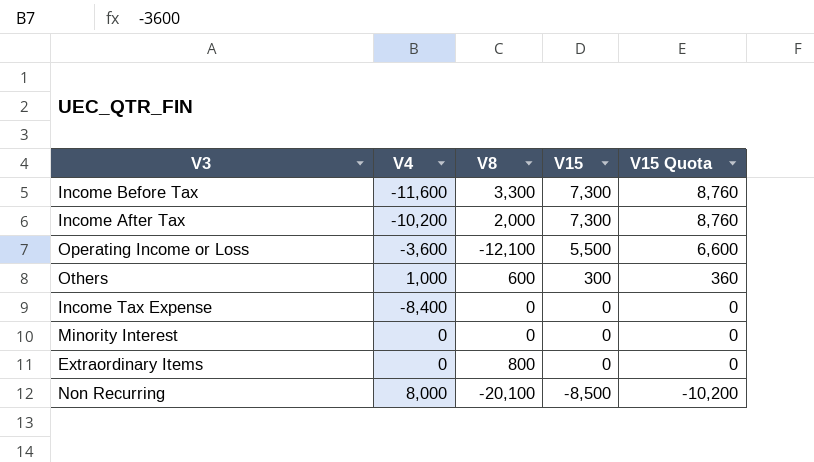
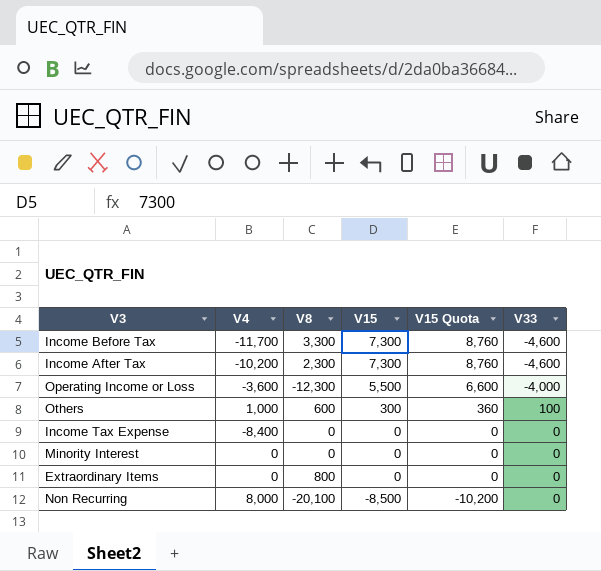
column V33 | position: none -> 6
Income Before Tax | V4: -11,600 -> -11,700
Income After Tax | V8: 2,000 -> 2,300
Operating Income or Loss | V8: -12,100 -> -12,300

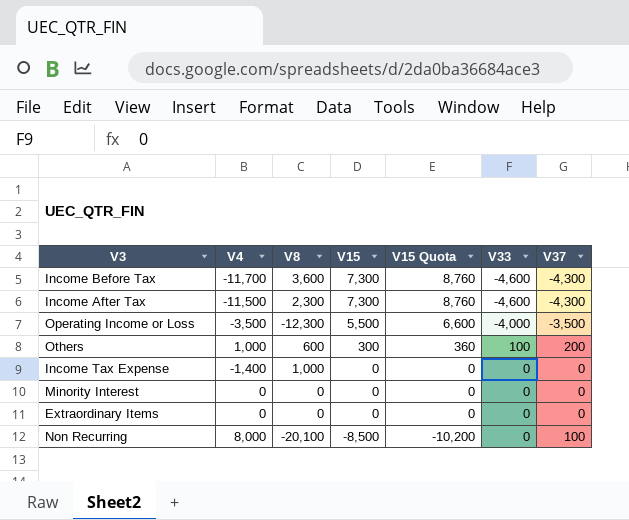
column V37 | position: none -> 7
Income Before Tax | V8: 3,300 -> 3,600
Income After Tax | V4: -10,200 -> -11,500
Operating Income or Loss | V4: -3,600 -> -3,500
Income Tax Expense | V4: -8,400 -> -1,400
Income Tax Expense | V8: 0 -> 1,000
Extraordinary Items | V8: 800 -> 0

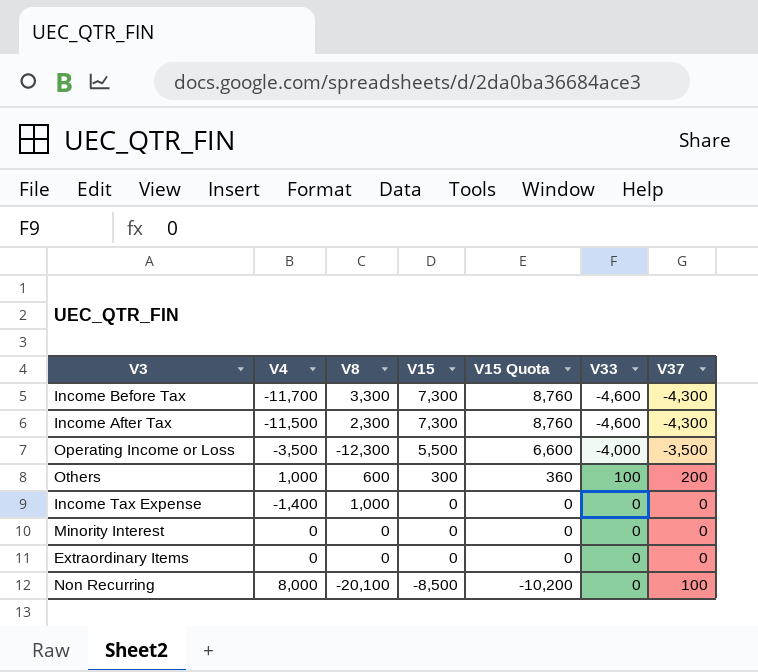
Income Before Tax | V8: 3,600 -> 3,300

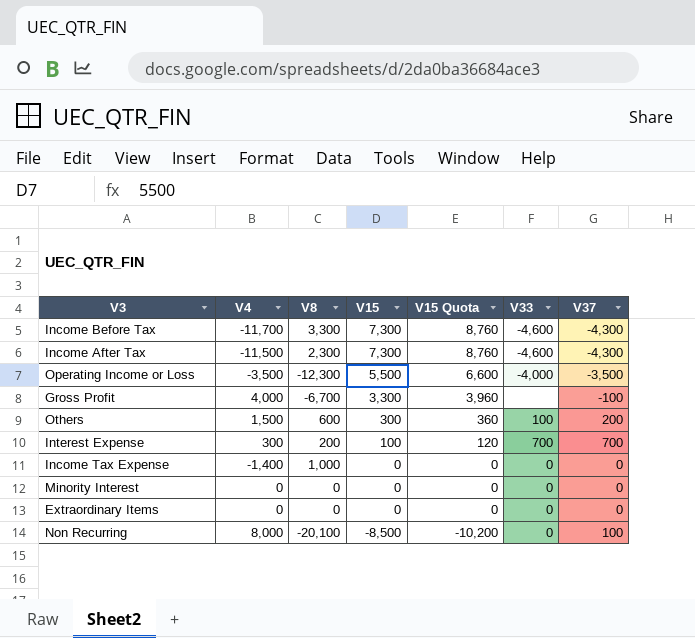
row Gross Profit: none -> 4,000 | -6,700 | 3,300 | 3,960 | none | -100
Others | V4: 1,000 -> 1,500
row Interest Expense: none -> 300 | 200 | 100 | 120 | 700 | 700

